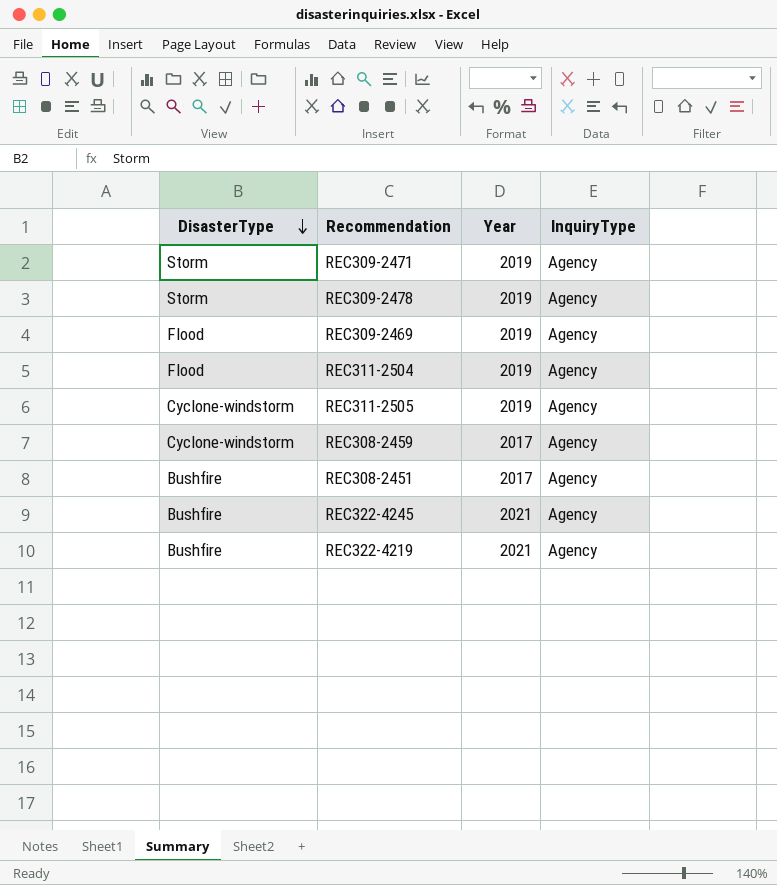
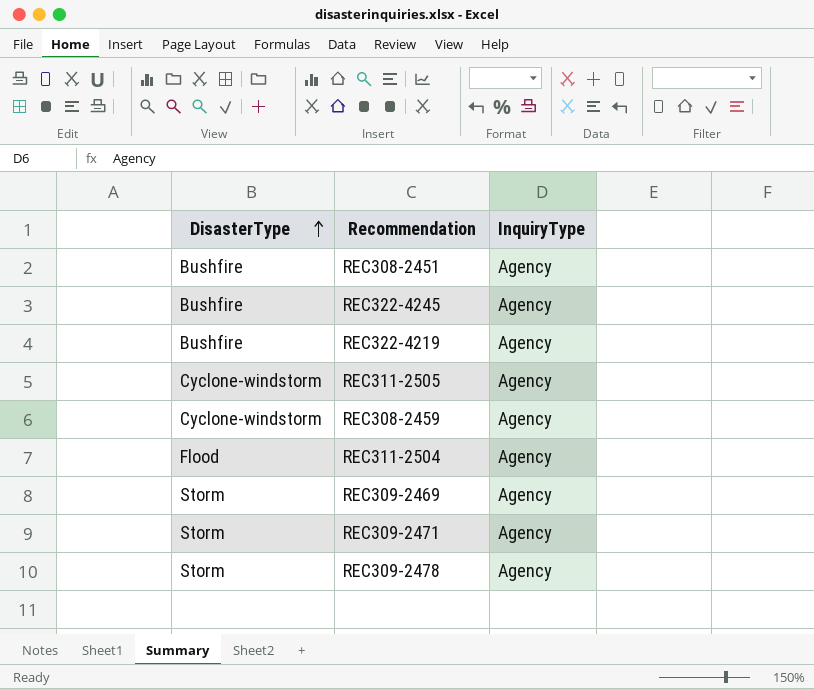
row order: DisasterType descending -> DisasterType ascending
column Year | position: 3 -> none
REC309-2469 | DisasterType: Flood -> Storm

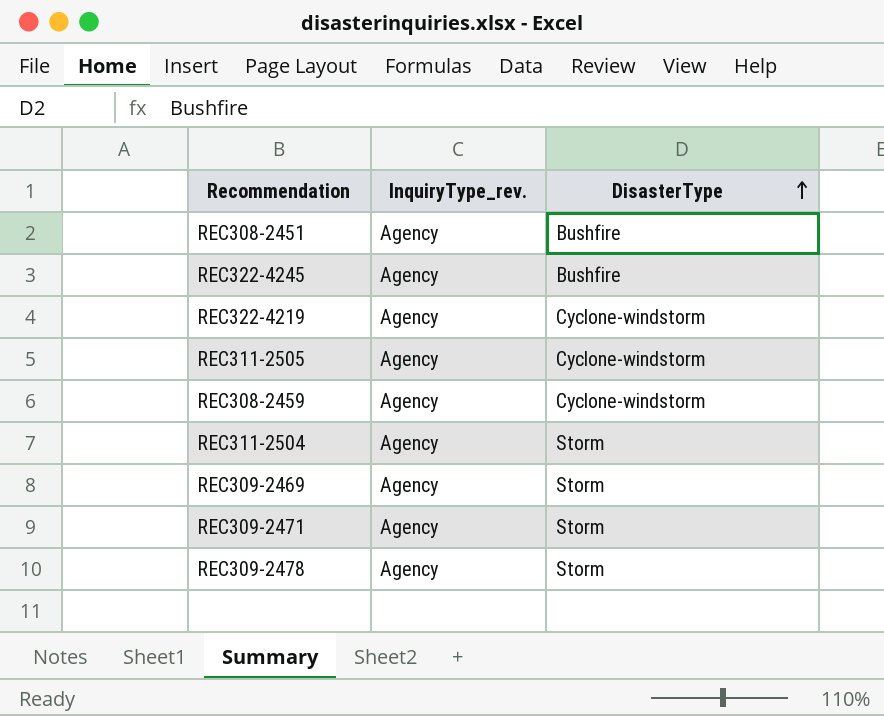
column name: InquiryType -> InquiryType_rev.
column DisasterType | position: 1 -> 3
REC322-4219 | DisasterType: Bushfire -> Cyclone-windstorm
REC311-2504 | DisasterType: Flood -> Storm

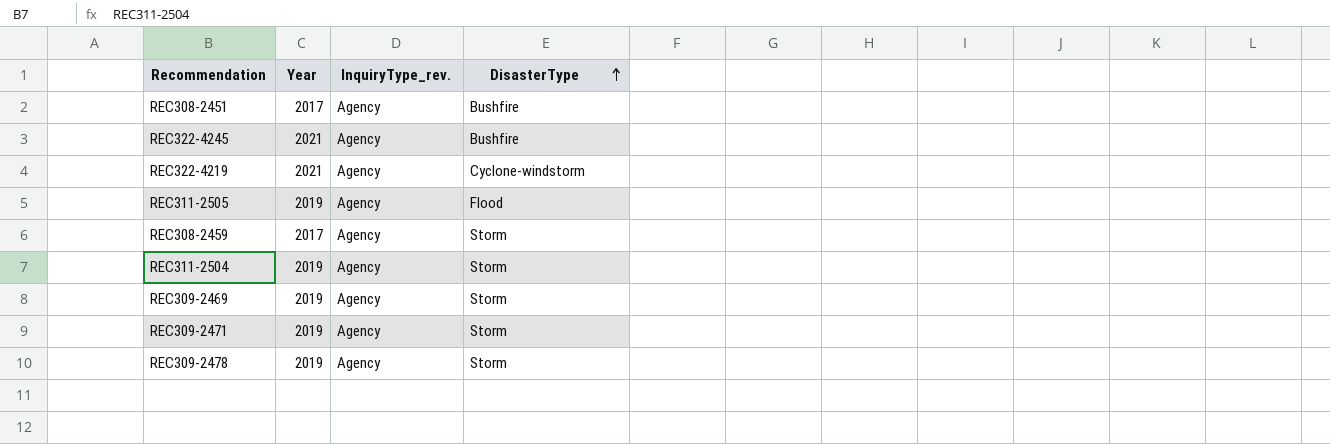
column Year | position: none -> 2
REC311-2505 | DisasterType: Cyclone-windstorm -> Flood
REC308-2459 | DisasterType: Cyclone-windstorm -> Storm

